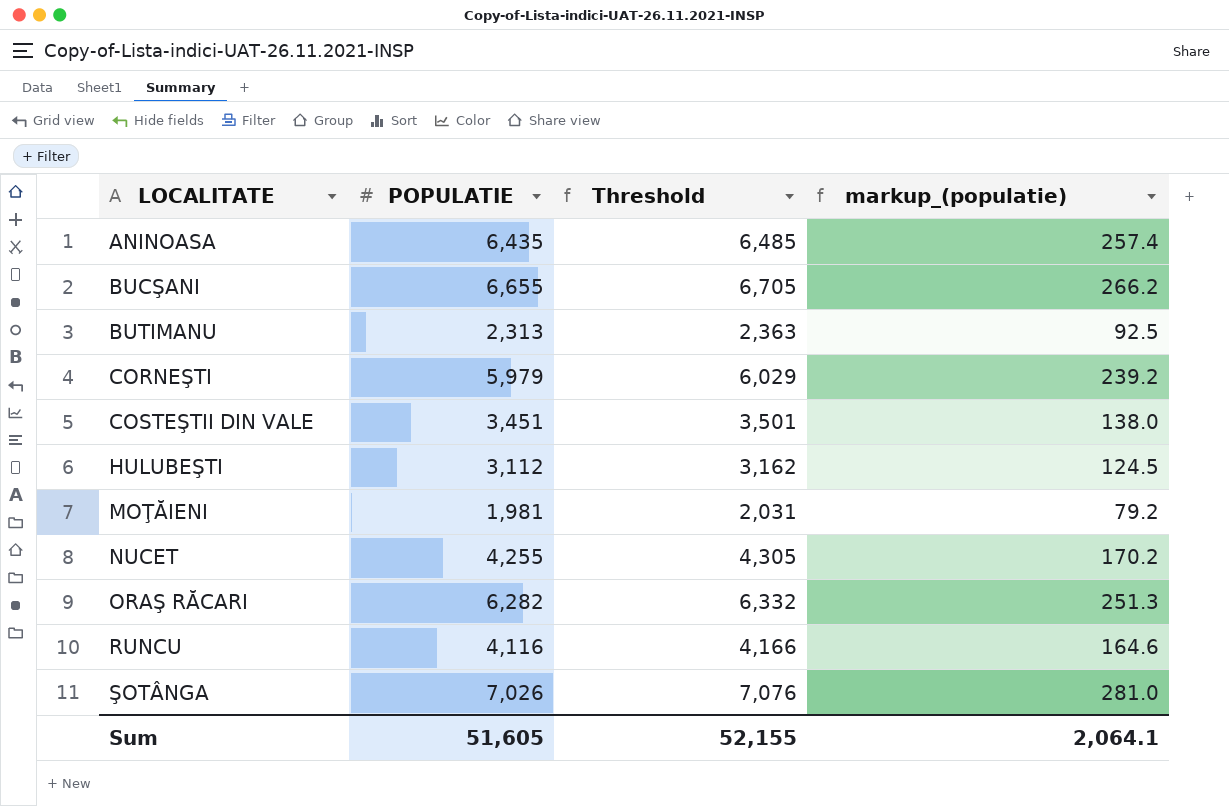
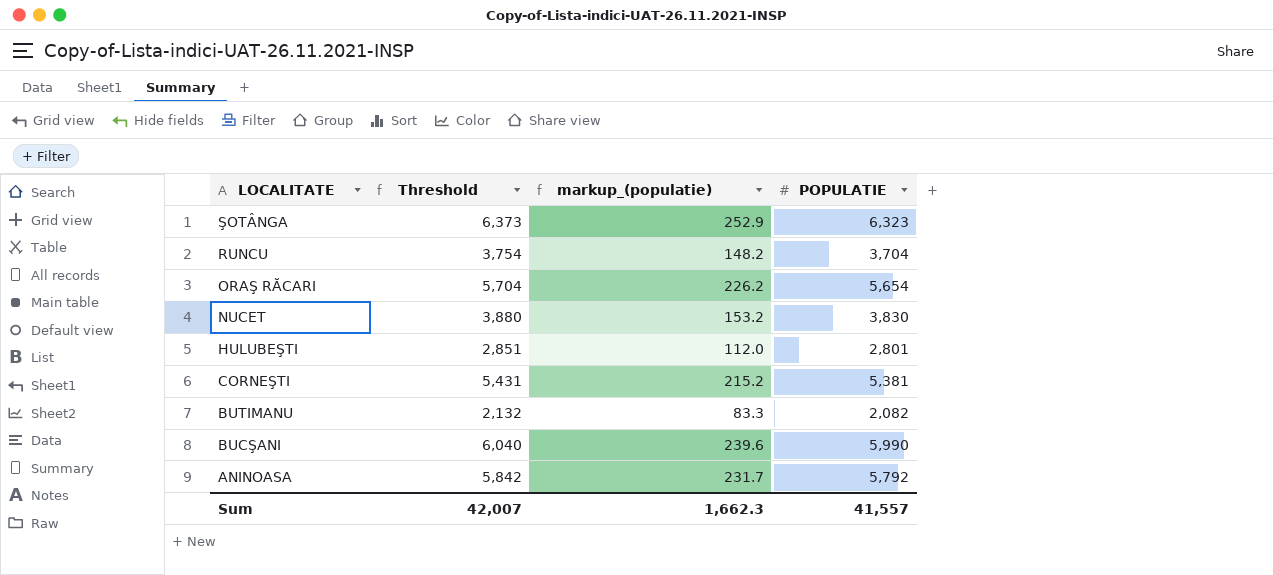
row order: LOCALITATE ascending -> LOCALITATE descending
column POPULATIE | position: 2 -> 4
row COSTEŞTII DIN VALE: 3,451 | 3,501 | 138.0 -> none
row MOŢĂIENI: 1,981 | 2,031 | 79.2 -> none
ŞOTÂNGA | Threshold: 7,076 -> 6,373
ŞOTÂNGA | markup_(populatie): 281.0 -> 252.9
ŞOTÂNGA | POPULATIE: 7,026 -> 6,323
RUNCU | Threshold: 4,166 -> 3,754
RUNCU | markup_(populatie): 164.6 -> 148.2
RUNCU | POPULATIE: 4,116 -> 3,704
ORAŞ RĂCARI | Threshold: 6,332 -> 5,704
ORAŞ RĂCARI | markup_(populatie): 251.3 -> 226.2
ORAŞ RĂCARI | POPULATIE: 6,282 -> 5,654
NUCET | Threshold: 4,305 -> 3,880
NUCET | markup_(populatie): 170.2 -> 153.2
NUCET | POPULATIE: 4,255 -> 3,830
HULUBEŞTI | Threshold: 3,162 -> 2,851
HULUBEŞTI | markup_(populatie): 124.5 -> 112.0
HULUBEŞTI | POPULATIE: 3,112 -> 2,801
CORNEŞTI | Threshold: 6,029 -> 5,431
CORNEŞTI | markup_(populatie): 239.2 -> 215.2
CORNEŞTI | POPULATIE: 5,979 -> 5,381
BUTIMANU | Threshold: 2,363 -> 2,132
BUTIMANU | markup_(populatie): 92.5 -> 83.3
BUTIMANU | POPULATIE: 2,313 -> 2,082
BUCŞANI | Threshold: 6,705 -> 6,040
BUCŞANI | markup_(populatie): 266.2 -> 239.6
BUCŞANI | POPULATIE: 6,655 -> 5,990
ANINOASA | Threshold: 6,485 -> 5,842
ANINOASA | markup_(populatie): 257.4 -> 231.7
ANINOASA | POPULATIE: 6,435 -> 5,792
Sum | Threshold: 52,155 -> 42,007
Sum | markup_(populatie): 2,064.1 -> 1,662.3
Sum | POPULATIE: 51,605 -> 41,557

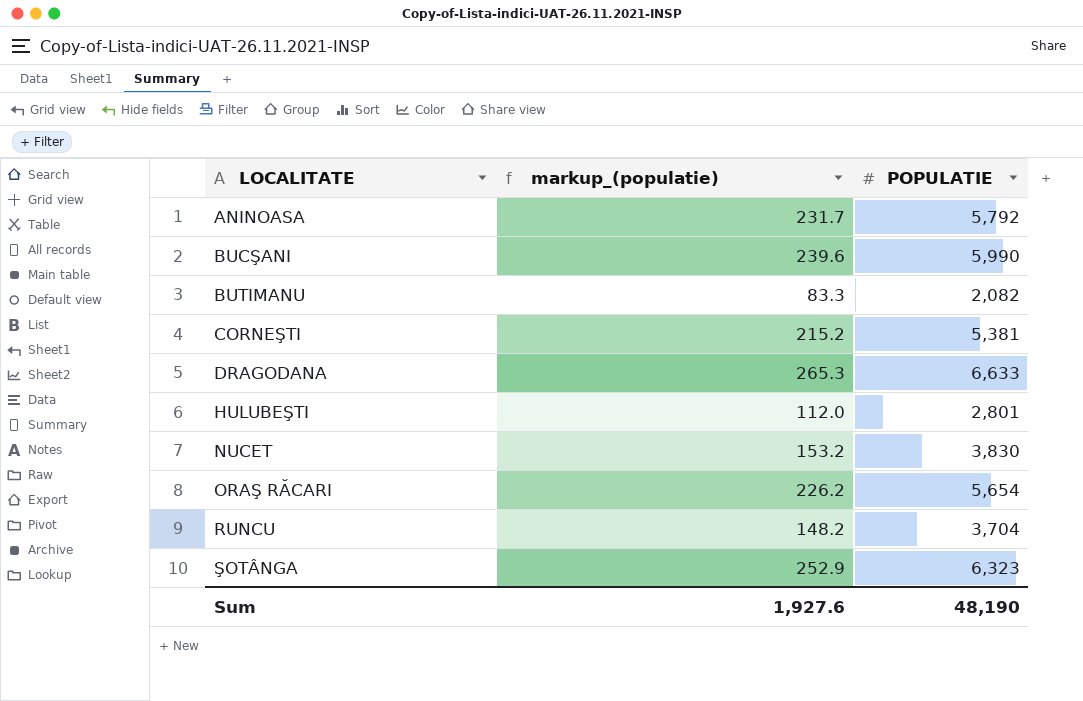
row order: LOCALITATE descending -> LOCALITATE ascending
column Threshold | formula: [POPULATIE] + 50 -> none
row DRAGODANA: none -> 265.3 | 6,633
Sum | markup_(populatie): 1,662.3 -> 1,927.6
Sum | POPULATIE: 41,557 -> 48,190

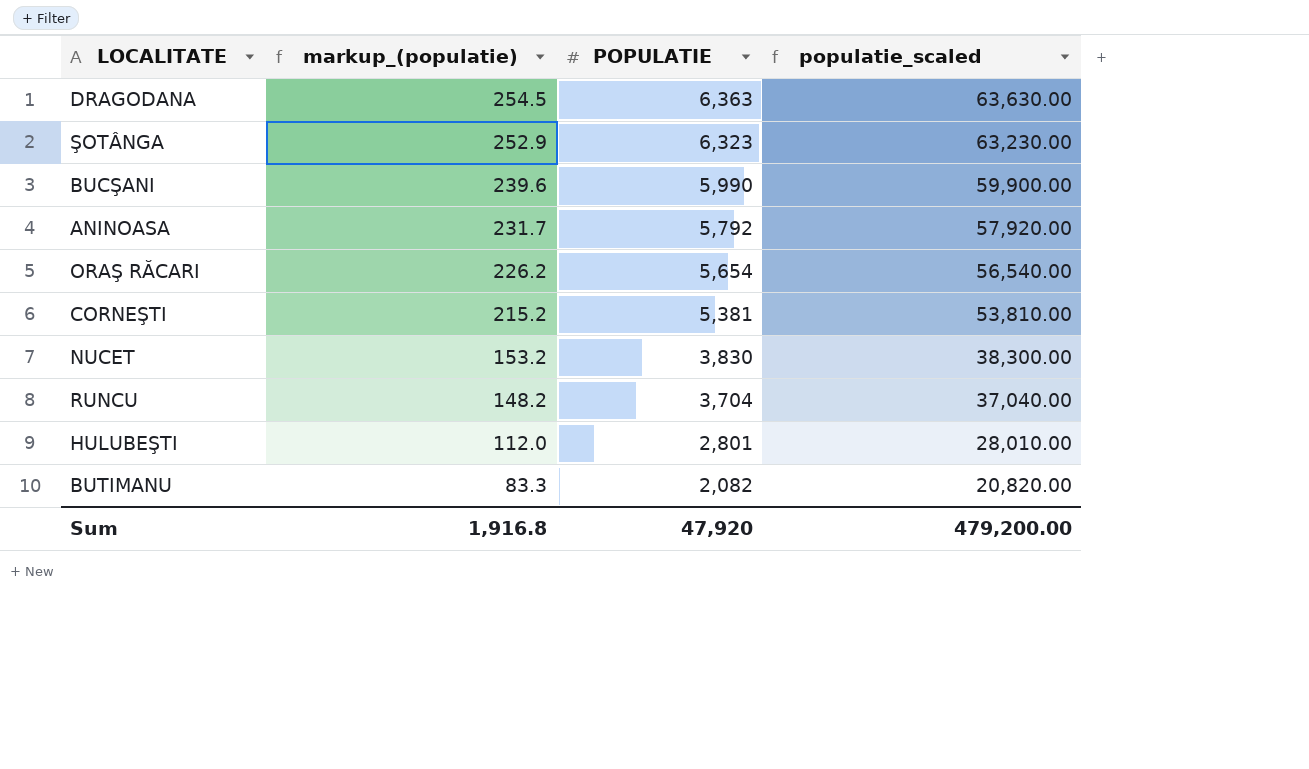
row order: LOCALITATE ascending -> markup_(populatie) descending
column populatie_scaled | formula: none -> [POPULATIE] * 10
DRAGODANA | markup_(populatie): 265.3 -> 254.5
DRAGODANA | POPULATIE: 6,633 -> 6,363
Sum | markup_(populatie): 1,927.6 -> 1,916.8
Sum | POPULATIE: 48,190 -> 47,920

